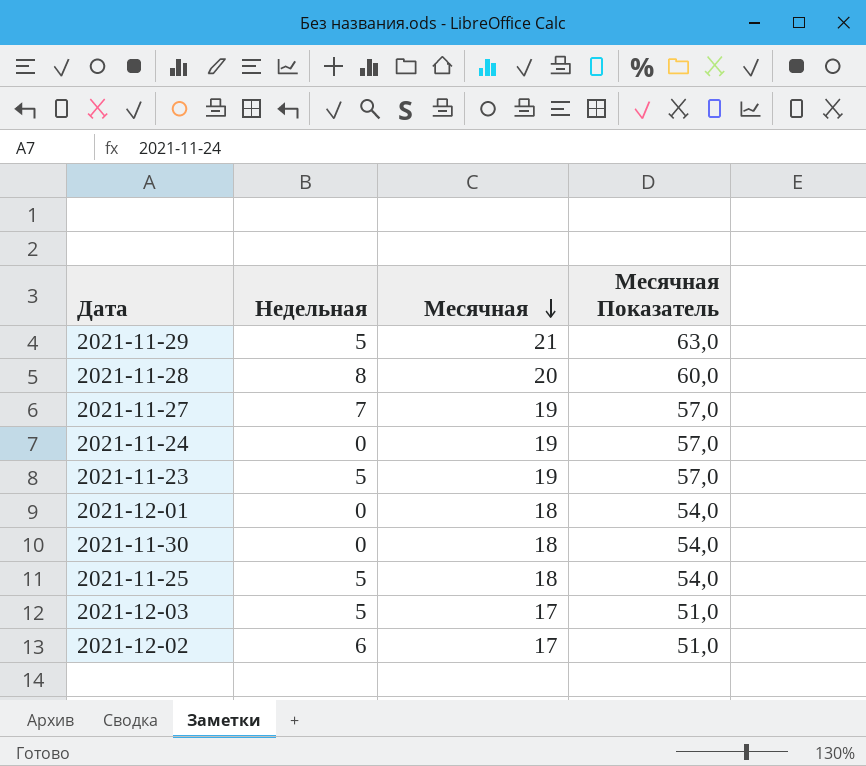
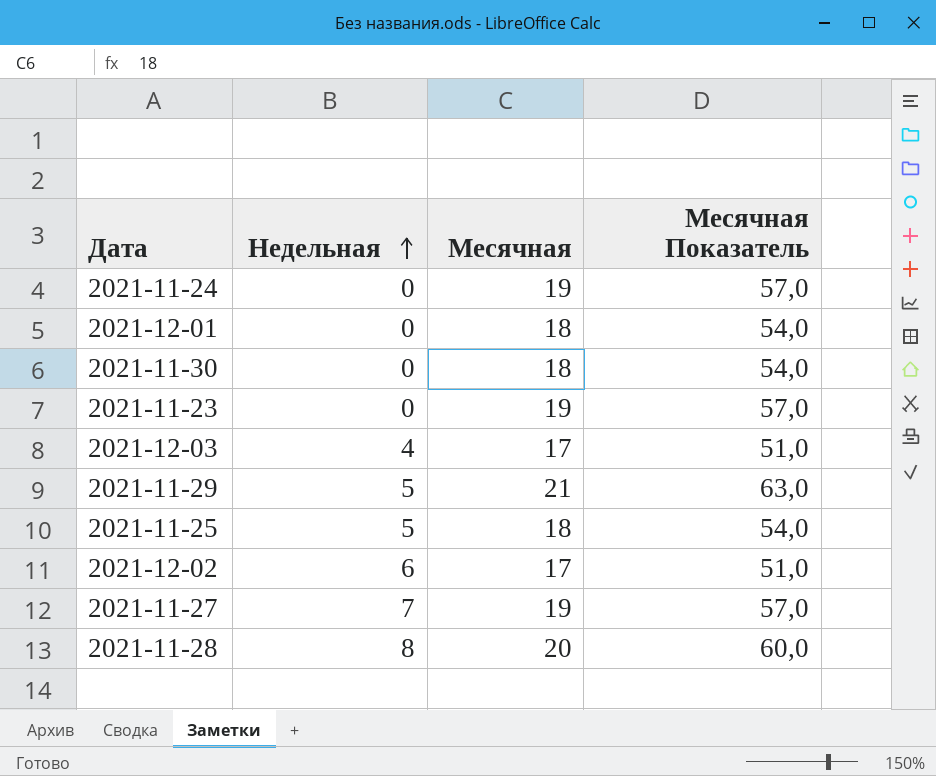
row order: Месячная descending -> Недельная ascending
2021-11-23 | Недельная: 5 -> 0
2021-12-03 | Недельная: 5 -> 4

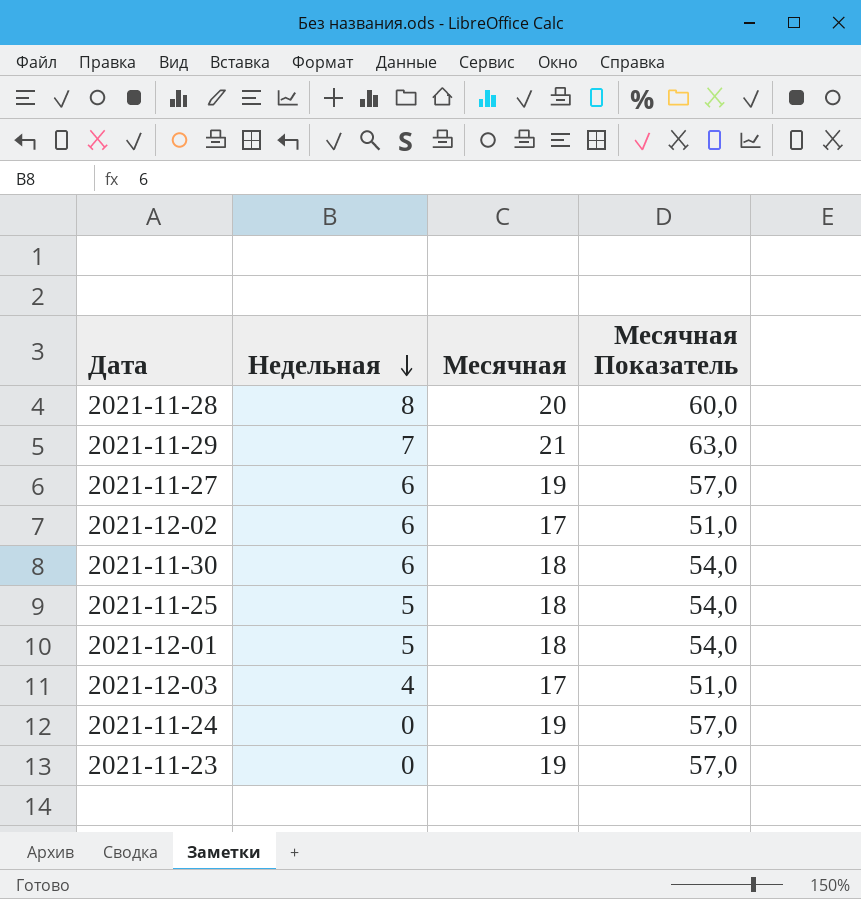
row order: Недельная ascending -> Недельная descending
2021-11-29 | Недельная: 5 -> 7
2021-11-27 | Недельная: 7 -> 6
2021-11-30 | Недельная: 0 -> 6
2021-12-01 | Недельная: 0 -> 5

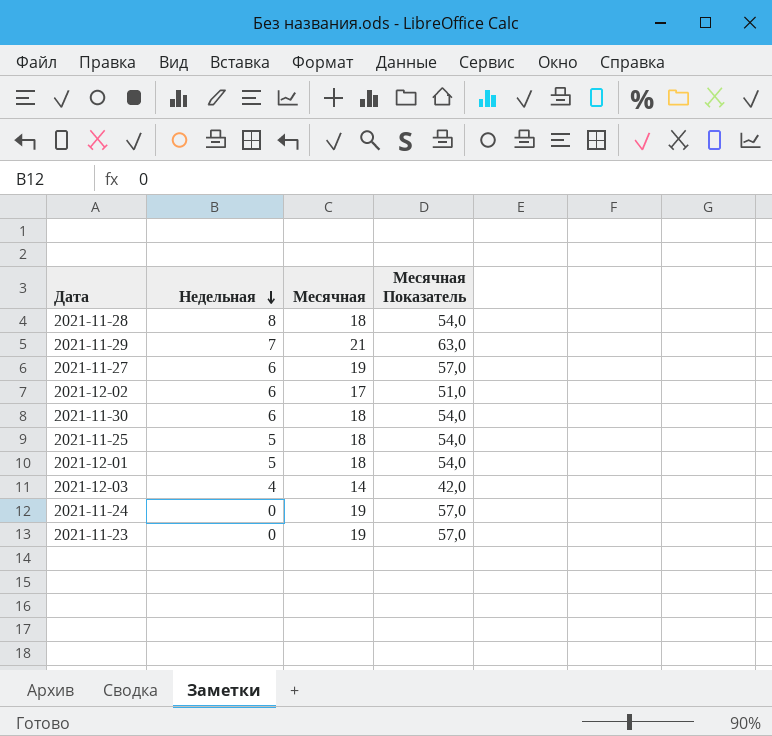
2021-11-28 | Месячная: 20 -> 18
2021-11-28 | Месячная Показатель: 60,0 -> 54,0
2021-12-03 | Месячная: 17 -> 14
2021-12-03 | Месячная Показатель: 51,0 -> 42,0

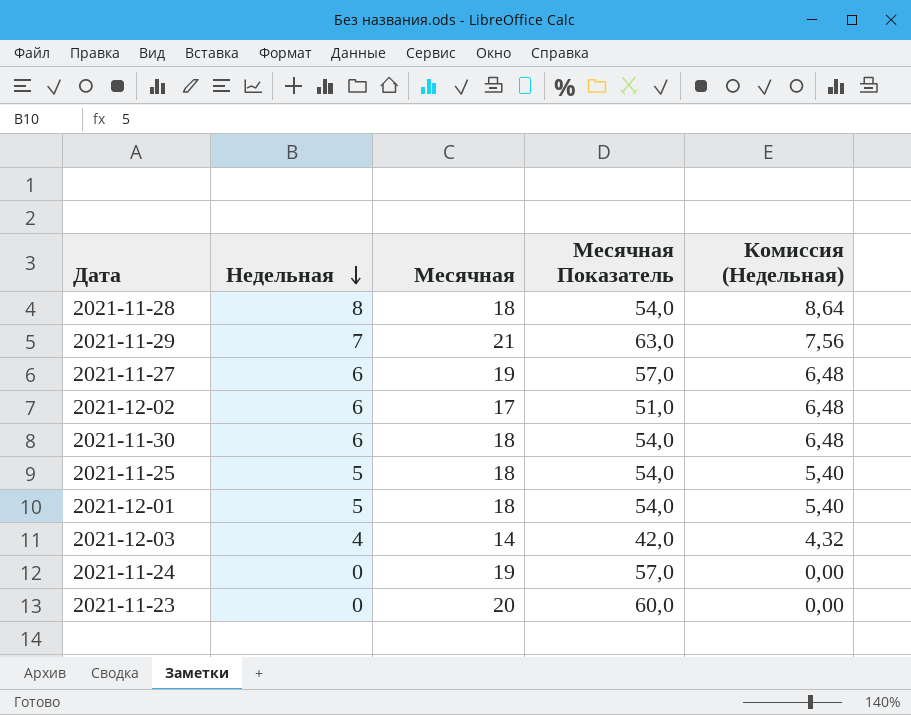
column Комиссия (Недельная) | formula: none -> [Недельная] * 1,08
2021-11-23 | Месячная: 19 -> 20
2021-11-23 | Месячная Показатель: 57,0 -> 60,0

